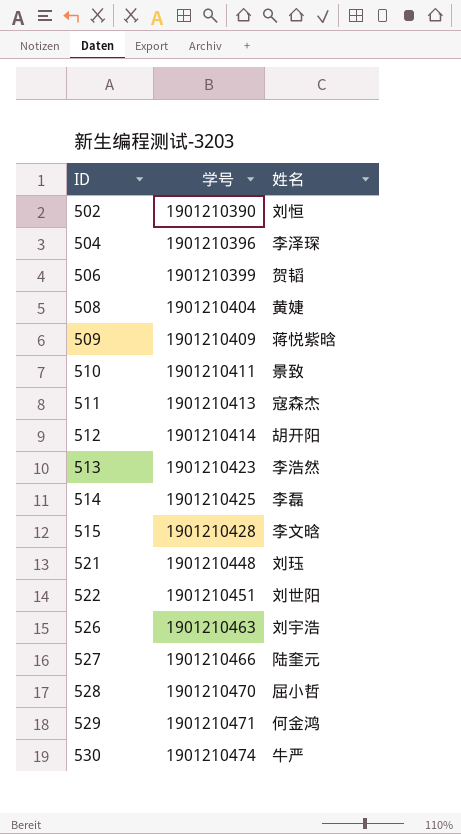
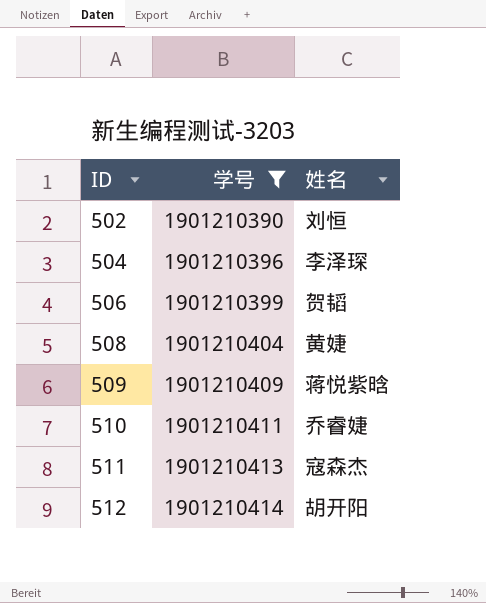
filter: none -> 学号 <= 1901210414
510 | 姓名: 景致 -> 乔睿婕

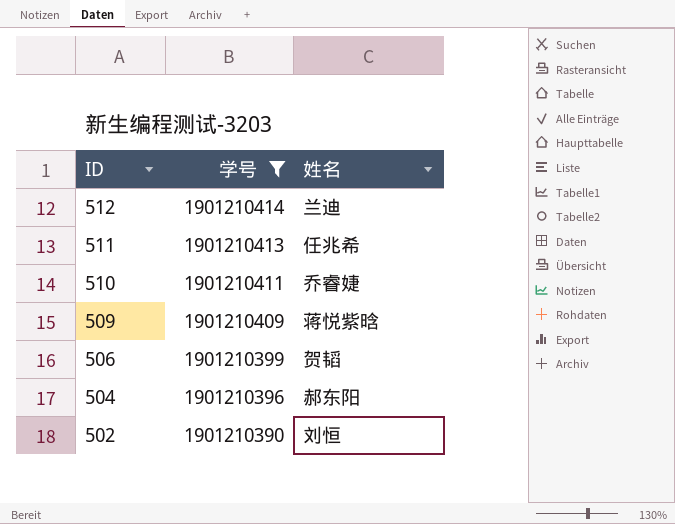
row order: ID ascending -> ID descending
row 508: 1901210404 | 黄婕 -> none
512 | 姓名: 胡开阳 -> 兰迪
511 | 姓名: 寇森杰 -> 任兆希
504 | 姓名: 李泽琛 -> 郝东阳

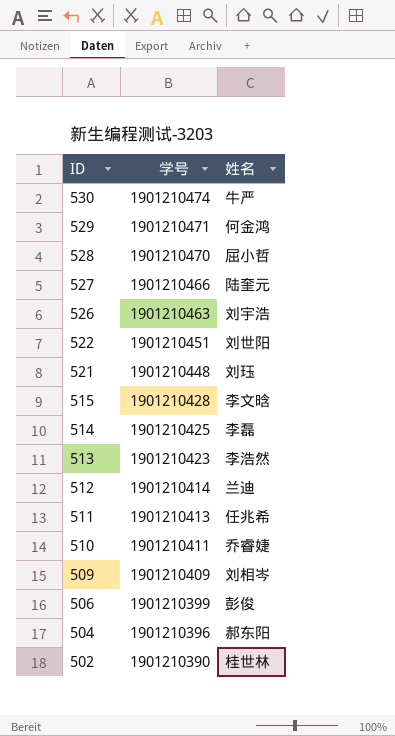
filter: 学号 <= 1901210414 -> none
509 | 姓名: 蒋悦紫晗 -> 刘相岑
506 | 姓名: 贺韬 -> 彭俊
502 | 姓名: 刘恒 -> 桂世林

